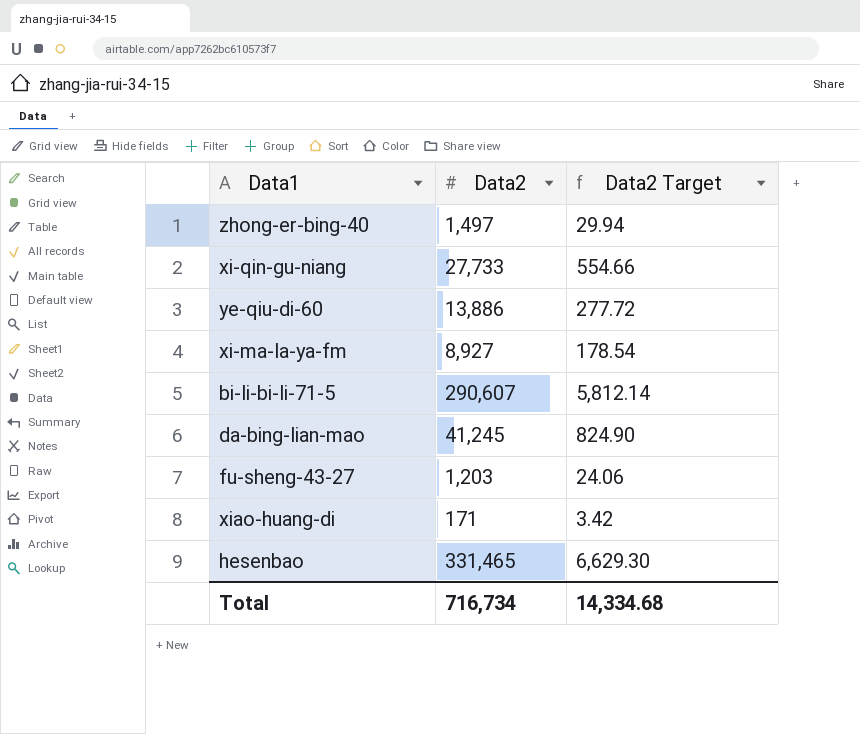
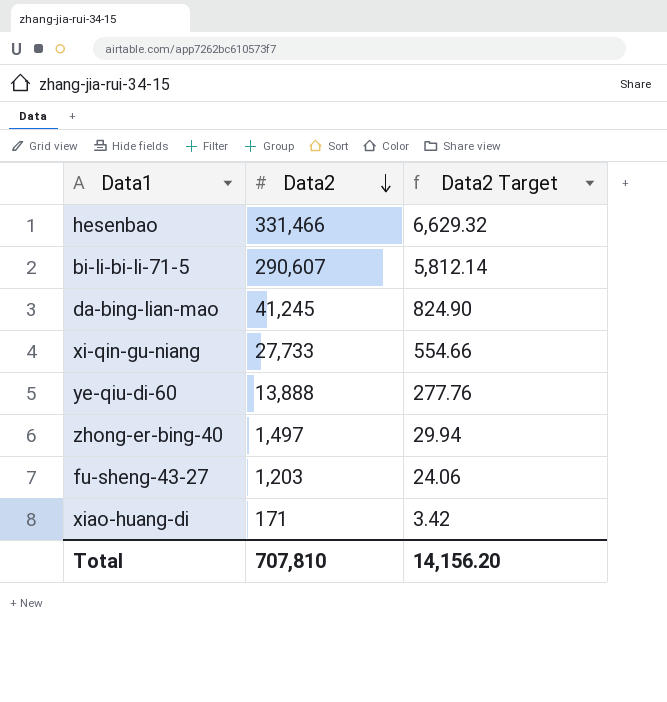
row order: none -> Data2 descending
row xi-ma-la-ya-fm: 8,927 | 178.54 -> none
hesenbao | Data2: 331,465 -> 331,466
hesenbao | Data2 Target: 6,629.30 -> 6,629.32
ye-qiu-di-60 | Data2: 13,886 -> 13,888
ye-qiu-di-60 | Data2 Target: 277.72 -> 277.76
Total | Data2: 716,734 -> 707,810
Total | Data2 Target: 14,334.68 -> 14,156.20

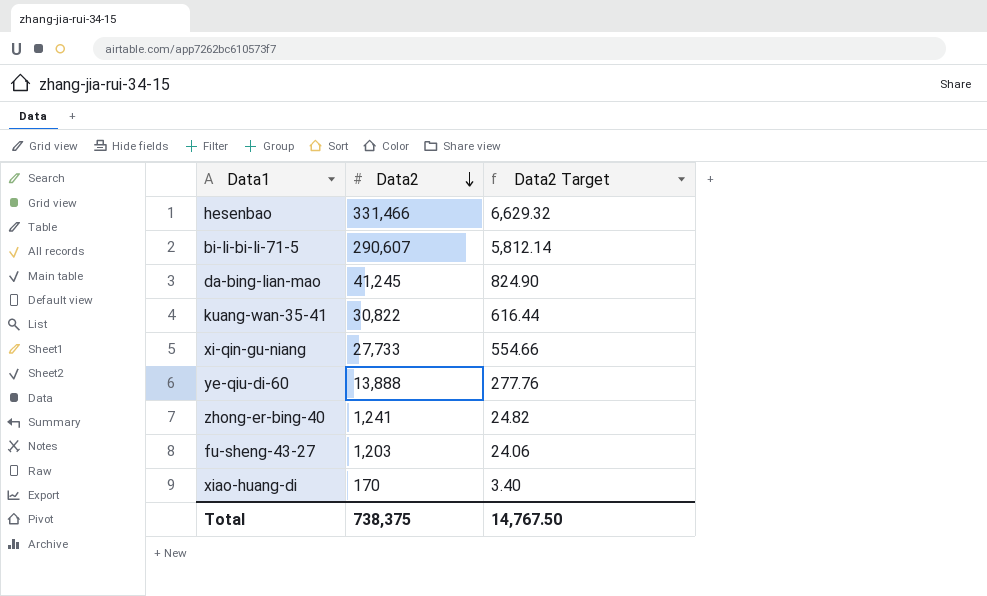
row kuang-wan-35-41: none -> 30,822 | 616.44
zhong-er-bing-40 | Data2: 1,497 -> 1,241
zhong-er-bing-40 | Data2 Target: 29.94 -> 24.82
xiao-huang-di | Data2: 171 -> 170
xiao-huang-di | Data2 Target: 3.42 -> 3.40
Total | Data2: 707,810 -> 738,375
Total | Data2 Target: 14,156.20 -> 14,767.50

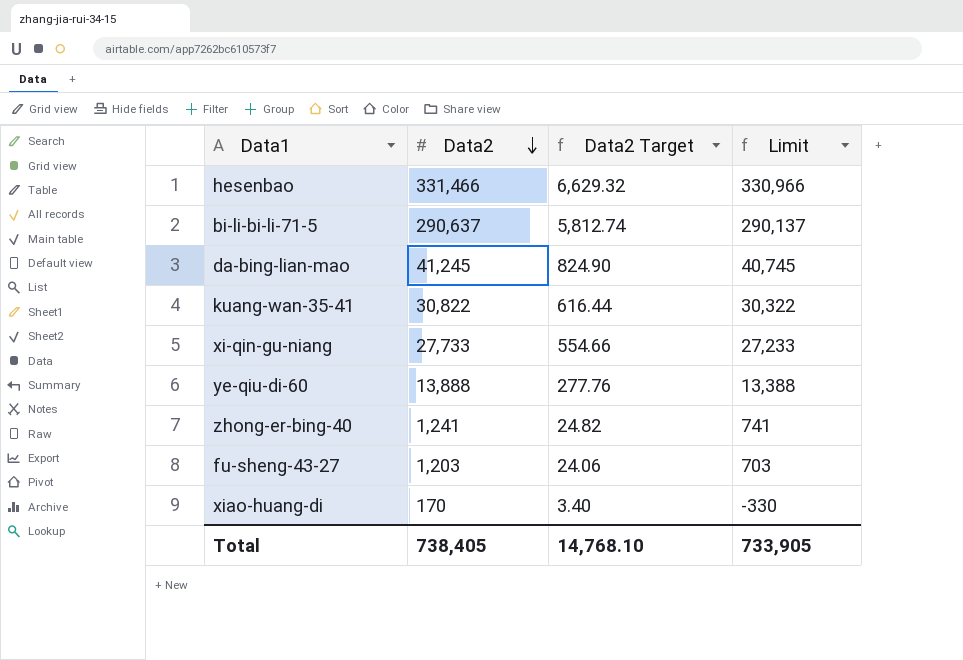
column Limit | formula: none -> [Data2] - 500
bi-li-bi-li-71-5 | Data2: 290,607 -> 290,637
bi-li-bi-li-71-5 | Data2 Target: 5,812.14 -> 5,812.74
Total | Data2: 738,375 -> 738,405
Total | Data2 Target: 14,767.50 -> 14,768.10

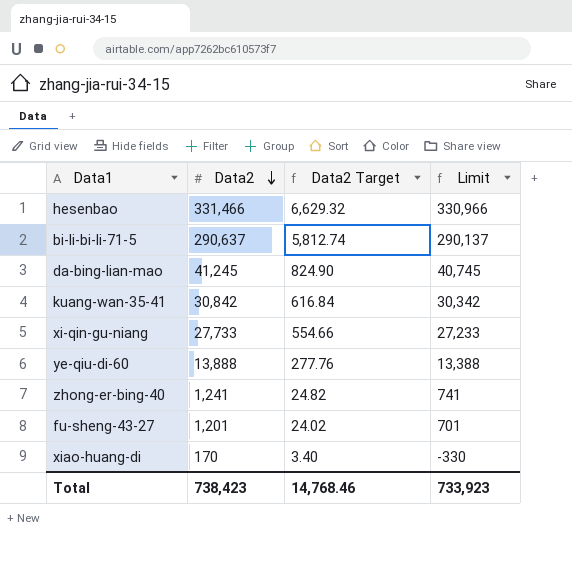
kuang-wan-35-41 | Data2: 30,822 -> 30,842
kuang-wan-35-41 | Data2 Target: 616.44 -> 616.84
kuang-wan-35-41 | Limit: 30,322 -> 30,342
fu-sheng-43-27 | Data2: 1,203 -> 1,201
fu-sheng-43-27 | Data2 Target: 24.06 -> 24.02
fu-sheng-43-27 | Limit: 703 -> 701
Total | Data2: 738,405 -> 738,423
Total | Data2 Target: 14,768.10 -> 14,768.46
Total | Limit: 733,905 -> 733,923

